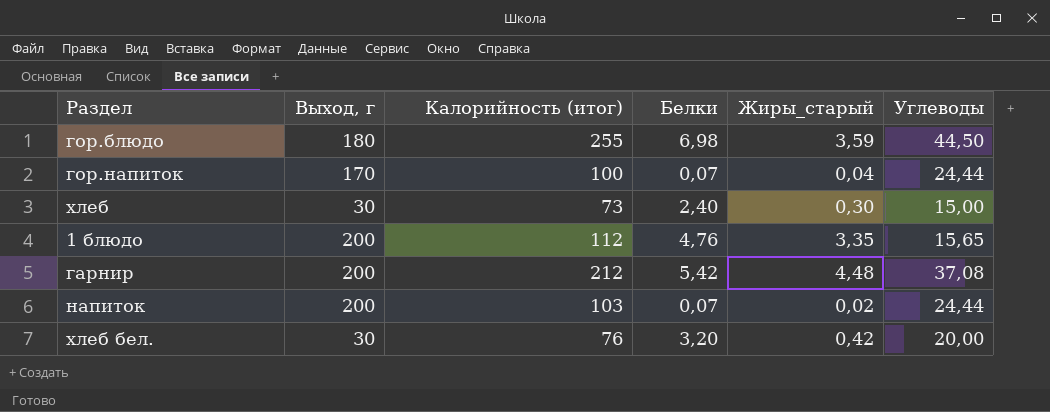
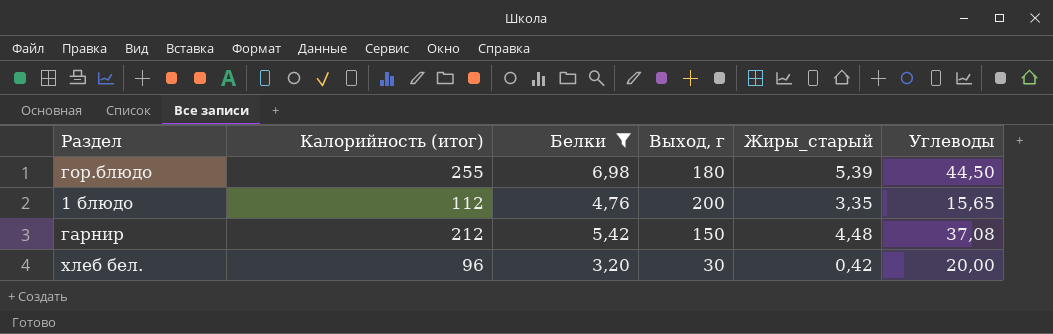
filter: none -> Белки >= 3,20
column Выход, г | position: 2 -> 4
гор.блюдо | Жиры_старый: 3,59 -> 5,39
гарнир | Выход, г: 200 -> 150
хлеб бел. | Калорийность (итог): 76 -> 96

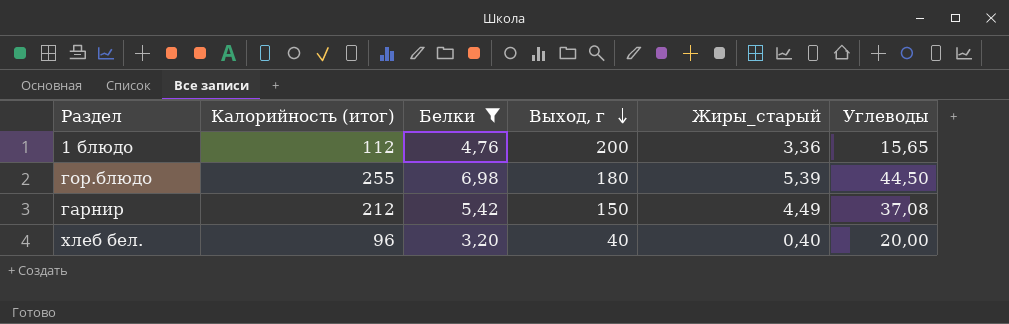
row order: none -> Выход, г descending
1 блюдо | Жиры_старый: 3,35 -> 3,36
гарнир | Жиры_старый: 4,48 -> 4,49
хлеб бел. | Выход, г: 30 -> 40
хлеб бел. | Жиры_старый: 0,42 -> 0,40

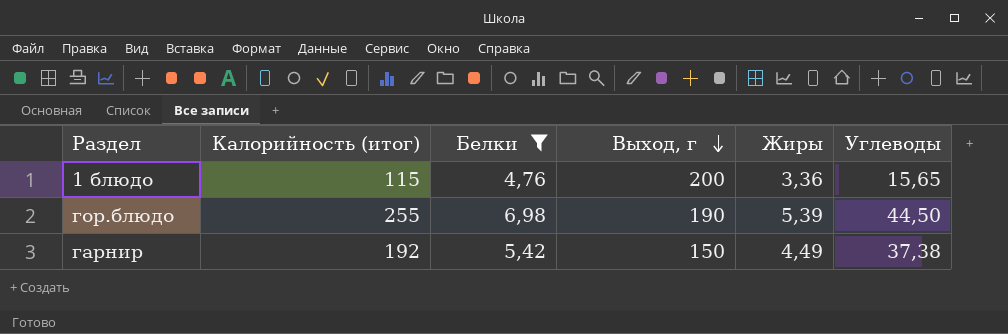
column name: Жиры_старый -> Жиры
row хлеб бел.: 96 | 3,20 | 40 | 0,40 | 20,00 -> none
1 блюдо | Калорийность (итог): 112 -> 115
гор.блюдо | Выход, г: 180 -> 190
гарнир | Калорийность (итог): 212 -> 192
гарнир | Углеводы: 37,08 -> 37,38

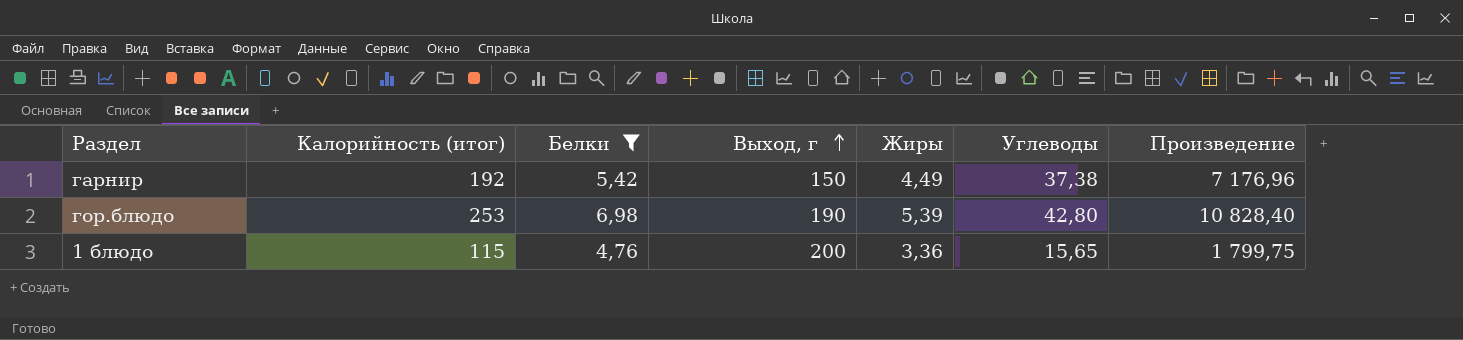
row order: Выход, г descending -> Выход, г ascending
column Произведение | formula: none -> [Калорийность (итог)] * [Углеводы]
гор.блюдо | Калорийность (итог): 255 -> 253
гор.блюдо | Углеводы: 44,50 -> 42,80

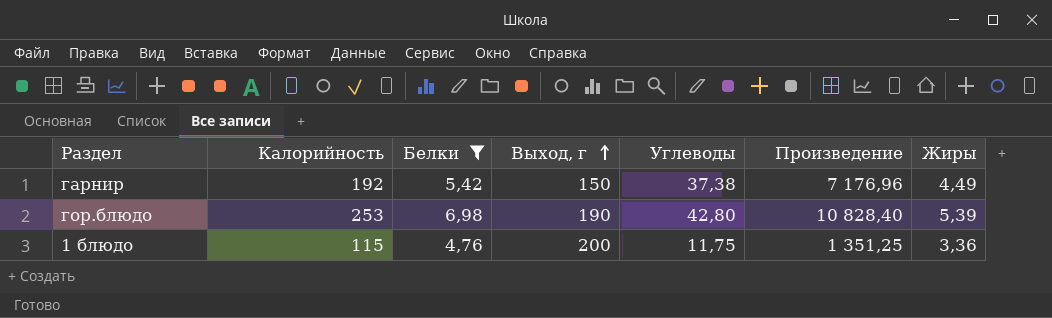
column name: Калорийность (итог) -> Калорийность
column Жиры | position: 5 -> 7
1 блюдо | Углеводы: 15,65 -> 11,75
1 блюдо | Произведение: 1 799,75 -> 1 351,25

